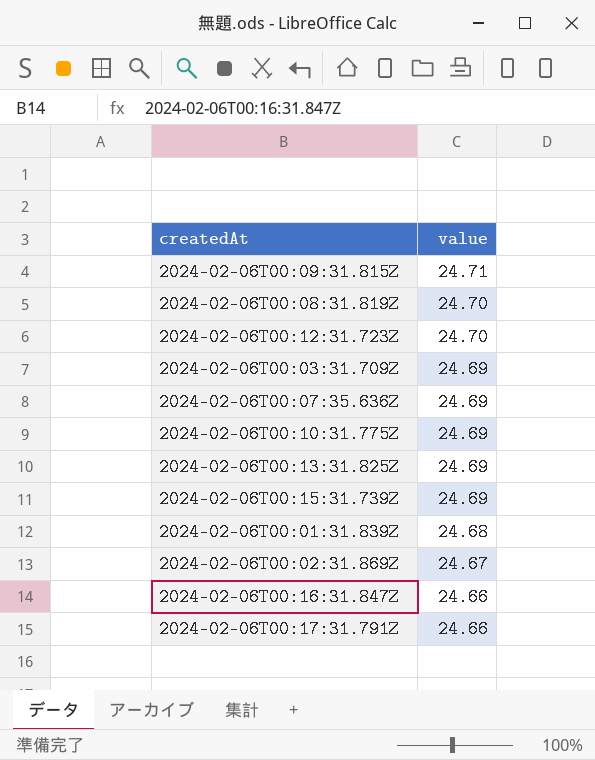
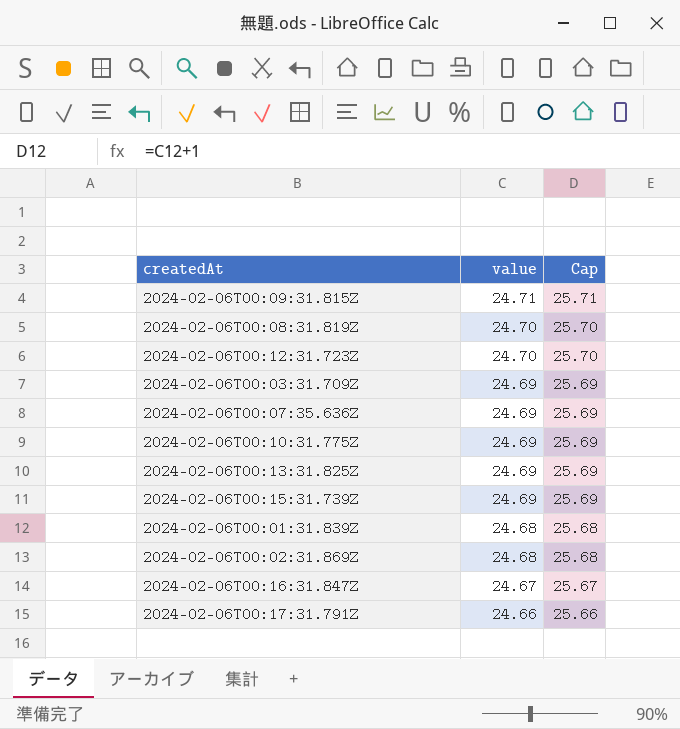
column Cap | formula: none -> [value] + 1
2024-02-06T00:02:31.869Z | value: 24.67 -> 24.68
2024-02-06T00:16:31.847Z | value: 24.66 -> 24.67

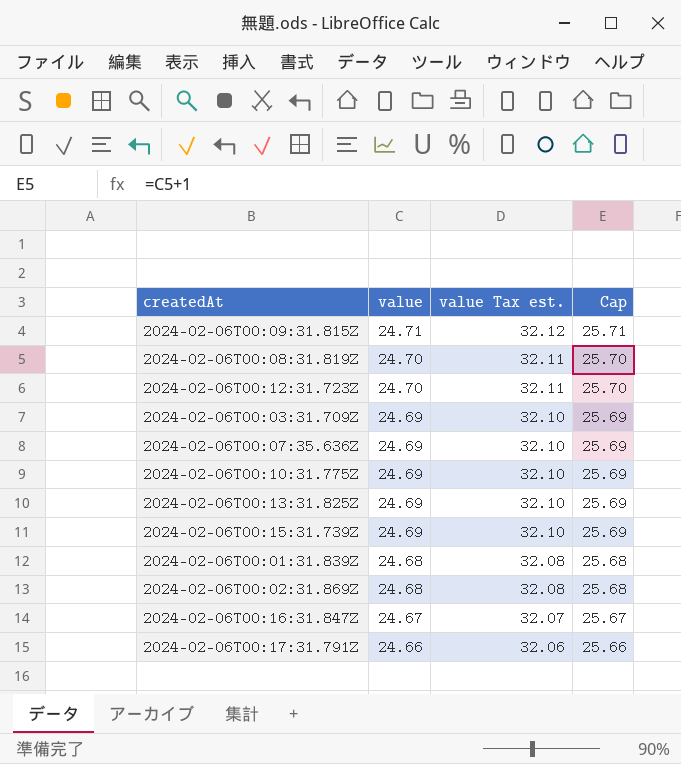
column value Tax est. | formula: none -> [value] * 1.3

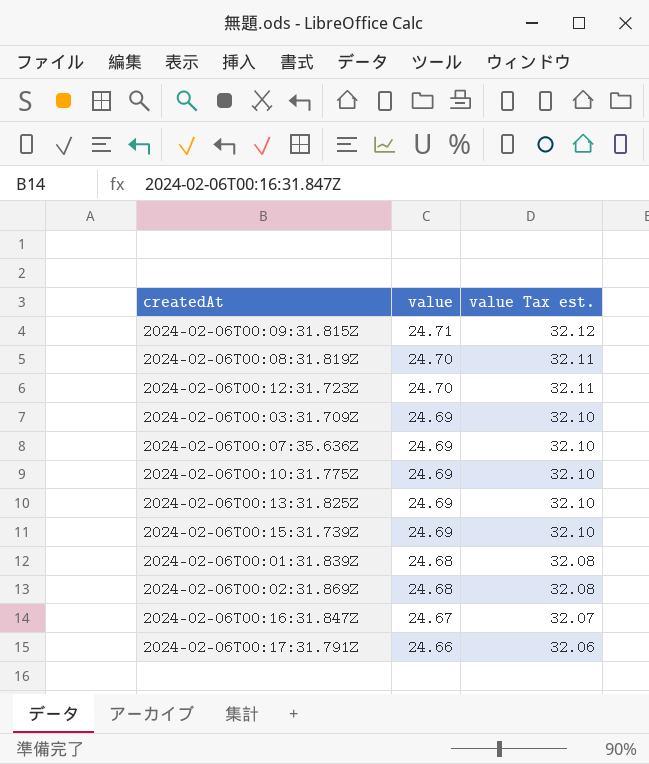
column Cap | formula: [value] + 1 -> none

